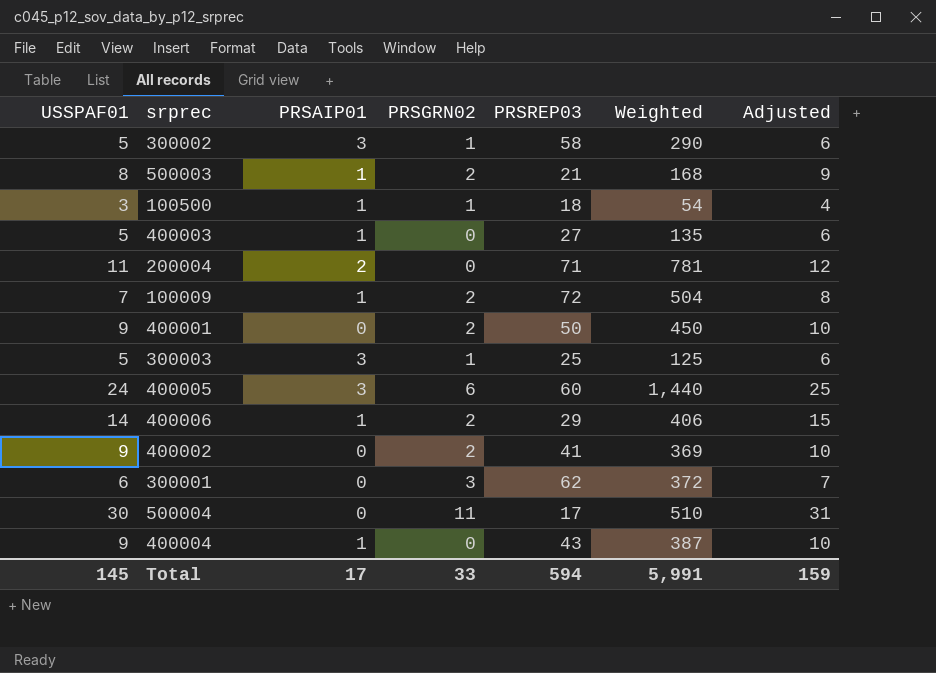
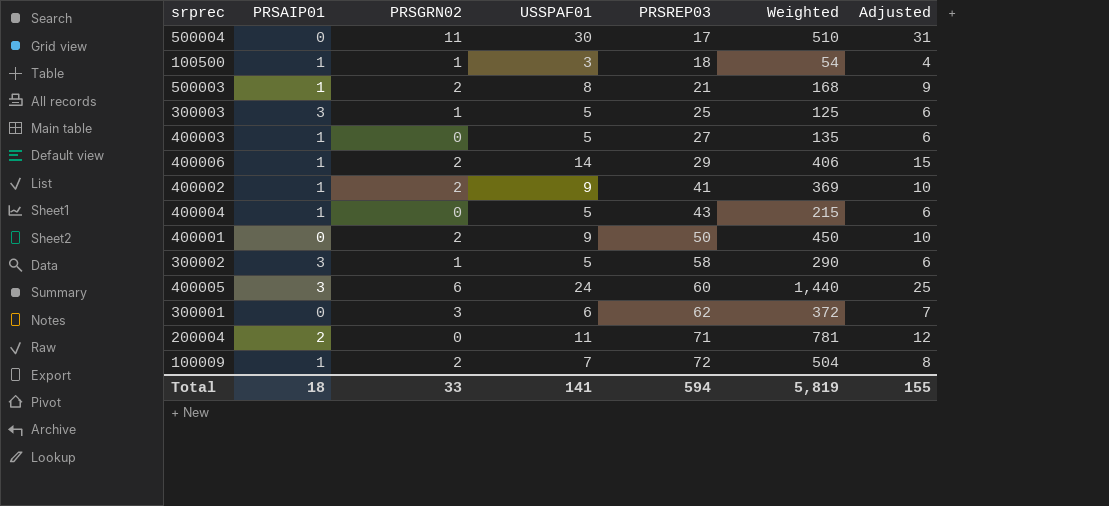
row order: none -> PRSREP03 ascending
column USSPAF01 | position: 1 -> 4
400002 | PRSAIP01: 0 -> 1
400004 | USSPAF01: 9 -> 5
400004 | Weighted: 387 -> 215
400004 | Adjusted: 10 -> 6
Total | PRSAIP01: 17 -> 18
Total | USSPAF01: 145 -> 141
Total | Weighted: 5,991 -> 5,819
Total | Adjusted: 159 -> 155

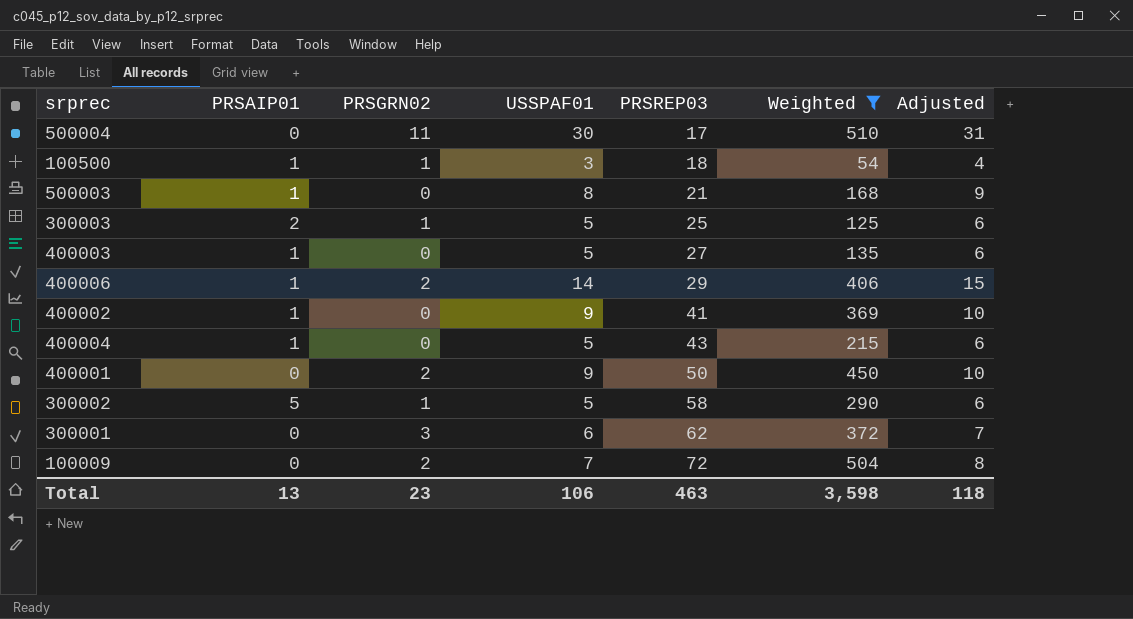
filter: none -> Weighted <= 510
500003 | PRSGRN02: 2 -> 0
300003 | PRSAIP01: 3 -> 2
400002 | PRSGRN02: 2 -> 0
300002 | PRSAIP01: 3 -> 5
100009 | PRSAIP01: 1 -> 0
Total | PRSAIP01: 18 -> 13
Total | PRSGRN02: 33 -> 23
Total | USSPAF01: 141 -> 106
Total | PRSREP03: 594 -> 463
Total | Weighted: 5,819 -> 3,598
Total | Adjusted: 155 -> 118

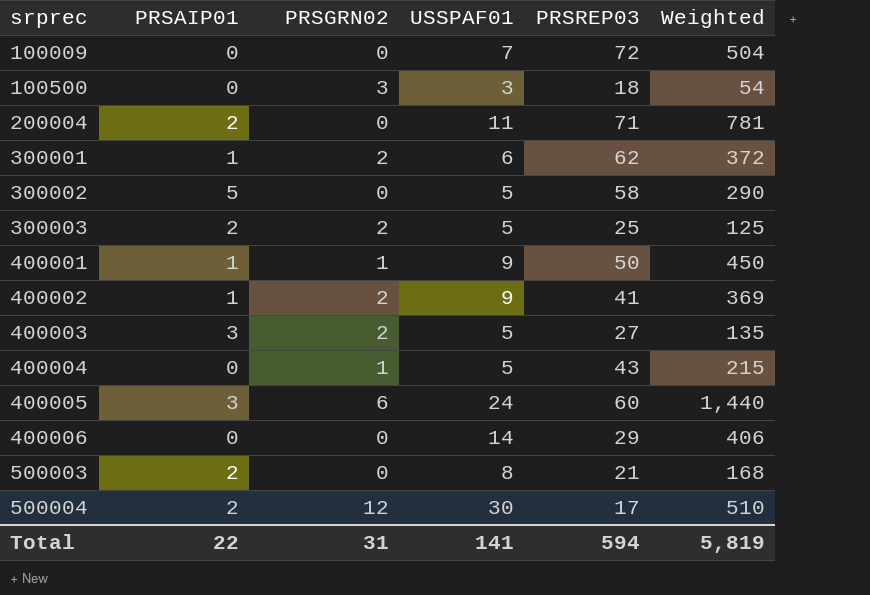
filter: Weighted <= 510 -> none
row order: PRSREP03 ascending -> srprec ascending
column Adjusted | formula: [USSPAF01] + 1 -> none
100009 | PRSGRN02: 2 -> 0
100500 | PRSAIP01: 1 -> 0
100500 | PRSGRN02: 1 -> 3
300001 | PRSAIP01: 0 -> 1
300001 | PRSGRN02: 3 -> 2
300002 | PRSGRN02: 1 -> 0
300003 | PRSGRN02: 1 -> 2
400001 | PRSAIP01: 0 -> 1
400001 | PRSGRN02: 2 -> 1
400002 | PRSGRN02: 0 -> 2
400003 | PRSAIP01: 1 -> 3
400003 | PRSGRN02: 0 -> 2
400004 | PRSAIP01: 1 -> 0
400004 | PRSGRN02: 0 -> 1
400006 | PRSAIP01: 1 -> 0
400006 | PRSGRN02: 2 -> 0
500003 | PRSAIP01: 1 -> 2
500004 | PRSAIP01: 0 -> 2
500004 | PRSGRN02: 11 -> 12
Total | PRSAIP01: 13 -> 22
Total | PRSGRN02: 23 -> 31
Total | USSPAF01: 106 -> 141
Total | PRSREP03: 463 -> 594
Total | Weighted: 3,598 -> 5,819

